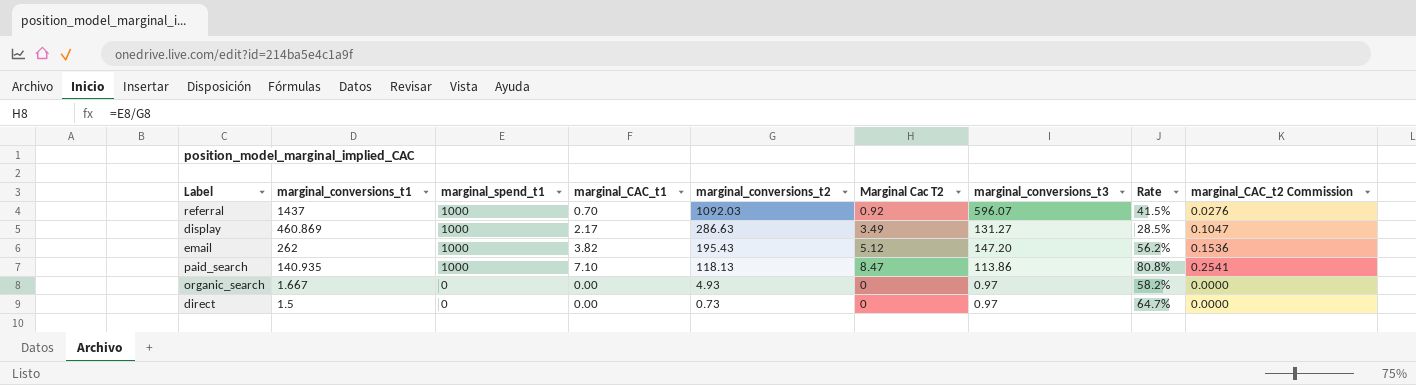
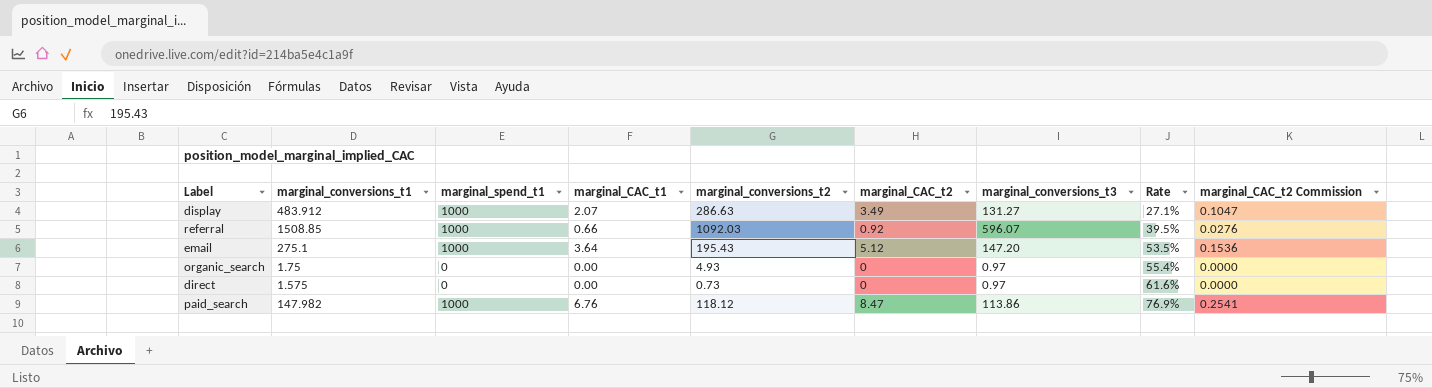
row order: marginal_conversions_t1 descending -> Rate ascending
column name: Marginal Cac T2 -> marginal_CAC_t2
display | marginal_conversions_t1: 460.869 -> 483.912
display | marginal_CAC_t1: 2.17 -> 2.07
display | Rate: 28.5% -> 27.1%
referral | marginal_conversions_t1: 1437 -> 1508.85
referral | marginal_CAC_t1: 0.70 -> 0.66
referral | Rate: 41.5% -> 39.5%
email | marginal_conversions_t1: 262 -> 275.1
email | marginal_CAC_t1: 3.82 -> 3.64
email | Rate: 56.2% -> 53.5%
organic_search | marginal_conversions_t1: 1.667 -> 1.75
organic_search | Rate: 58.2% -> 55.4%
direct | marginal_conversions_t1: 1.5 -> 1.575
direct | Rate: 64.7% -> 61.6%
paid_search | marginal_conversions_t1: 140.935 -> 147.982
paid_search | marginal_CAC_t1: 7.10 -> 6.76
paid_search | marginal_conversions_t2: 118.13 -> 118.12
paid_search | Rate: 80.8% -> 76.9%

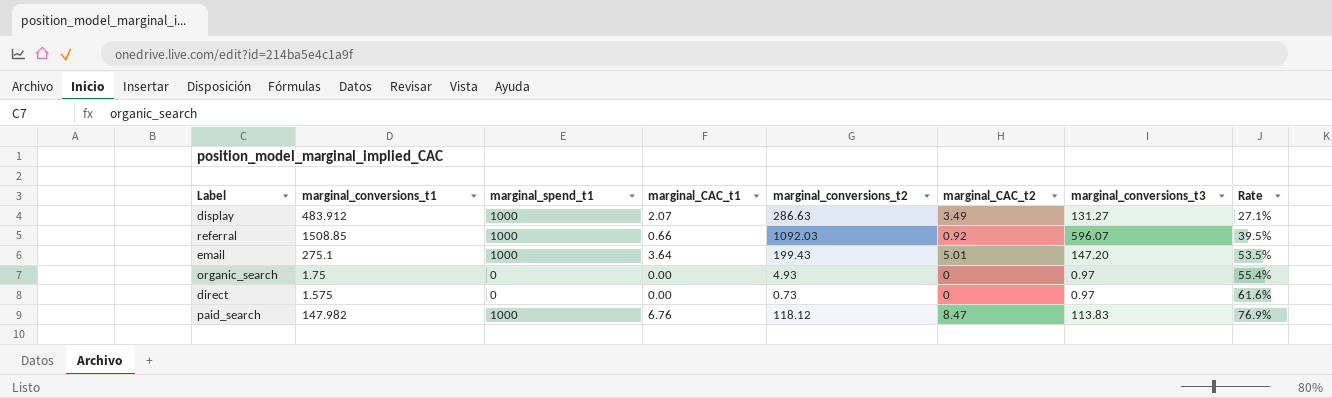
column marginal_CAC_t2 Commission | formula: [marginal_CAC_t2] * 0.03 -> none
email | marginal_conversions_t2: 195.43 -> 199.43
email | marginal_CAC_t2: 5.12 -> 5.01
paid_search | marginal_conversions_t3: 113.86 -> 113.83

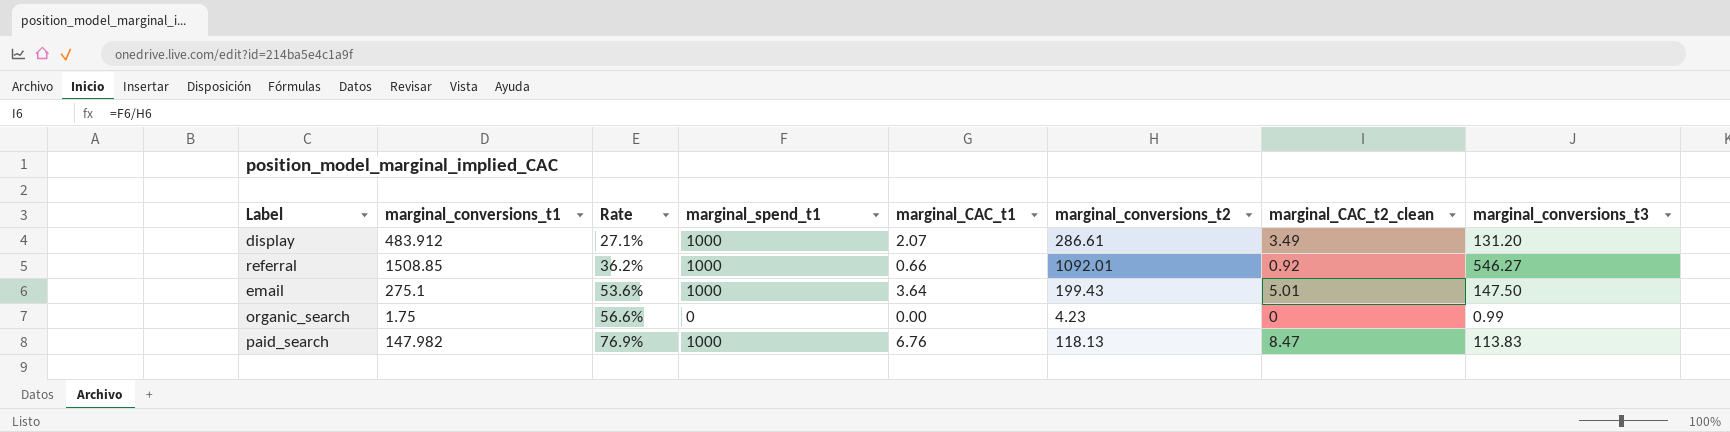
column Rate | position: 8 -> 3
column name: marginal_CAC_t2 -> marginal_CAC_t2_clean
row direct: 1.575 | 0 | 0.00 | 0.73 | 0 | 0.97 | 61.6% -> none
display | marginal_conversions_t2: 286.63 -> 286.61
display | marginal_conversions_t3: 131.27 -> 131.20
referral | Rate: 39.5% -> 36.2%
referral | marginal_conversions_t2: 1092.03 -> 1092.01
referral | marginal_conversions_t3: 596.07 -> 546.27
email | Rate: 53.5% -> 53.6%
email | marginal_conversions_t3: 147.20 -> 147.50
organic_search | Rate: 55.4% -> 56.6%
organic_search | marginal_conversions_t2: 4.93 -> 4.23
organic_search | marginal_conversions_t3: 0.97 -> 0.99
paid_search | marginal_conversions_t2: 118.12 -> 118.13

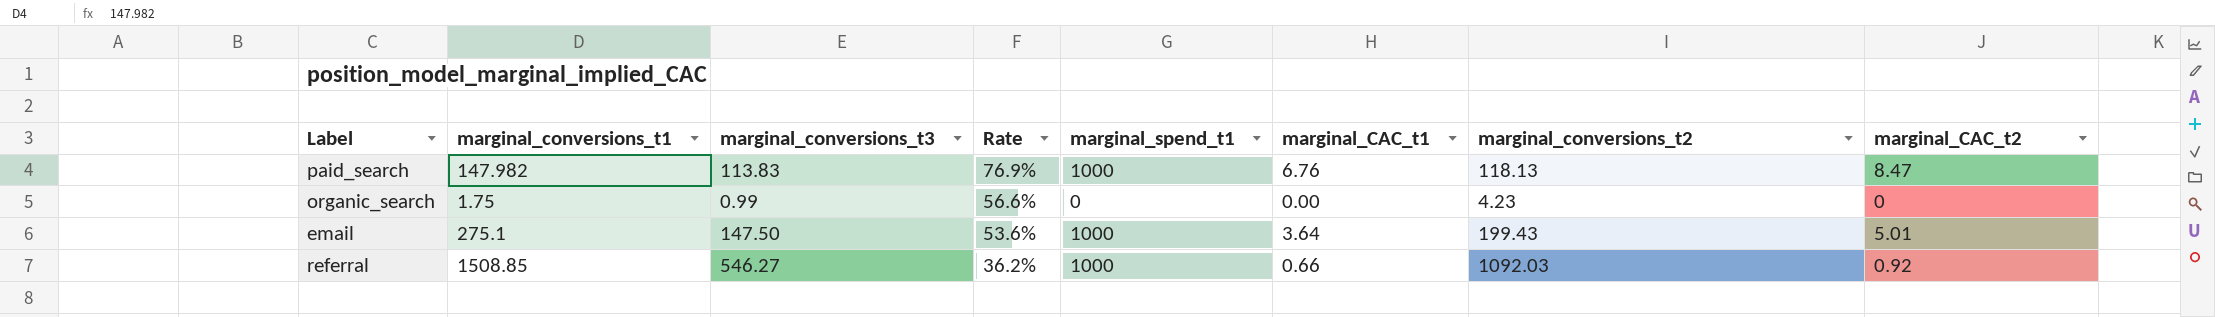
row order: Rate ascending -> Rate descending
column marginal_conversions_t3 | position: 8 -> 3
column name: marginal_CAC_t2_clean -> marginal_CAC_t2
row display: 483.912 | 27.1% | 1000 | 2.07 | 286.61 | 3.49 | 131.20 -> none
referral | marginal_conversions_t2: 1092.01 -> 1092.03

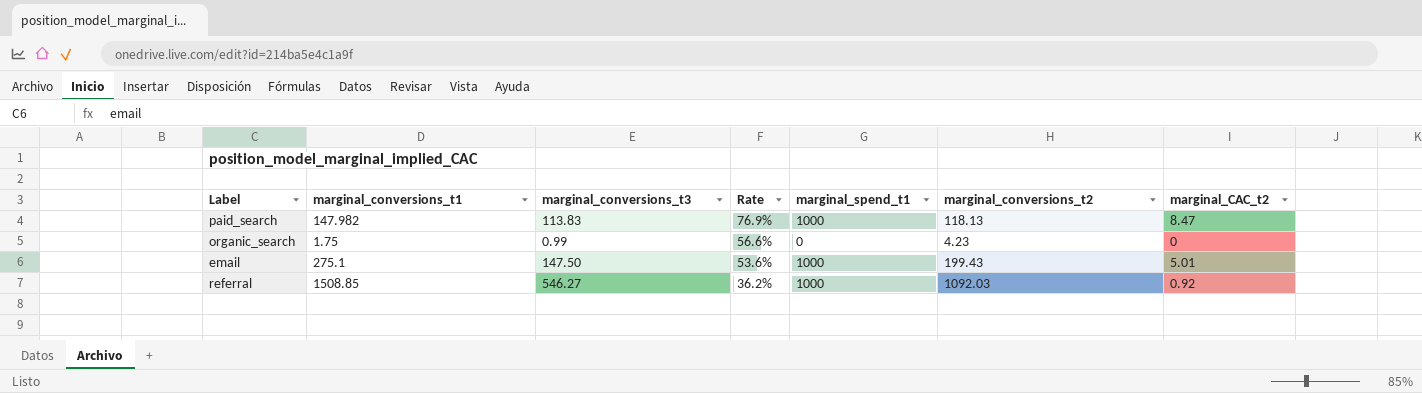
column marginal_CAC_t1 | formula: [marginal_spend_t1] / [marginal_conversions_t1] -> none

